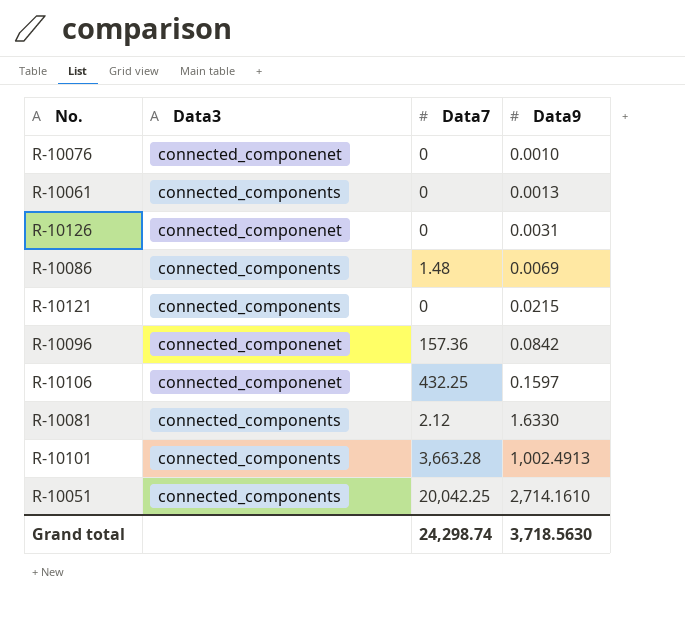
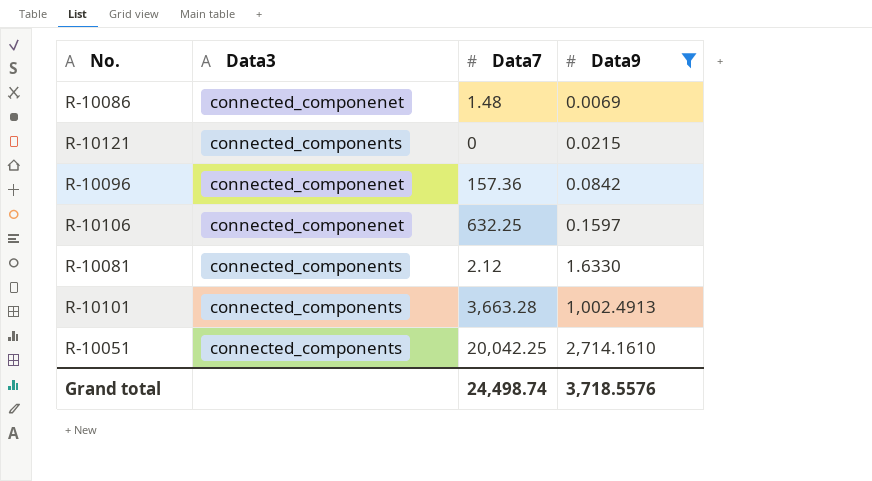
filter: none -> Data9 >= 0.0069
R-10086 | Data3: connected_components -> connected_componenet
R-10106 | Data7: 432.25 -> 632.25
Grand total | Data7: 24,298.74 -> 24,498.74
Grand total | Data9: 3,718.5630 -> 3,718.5576

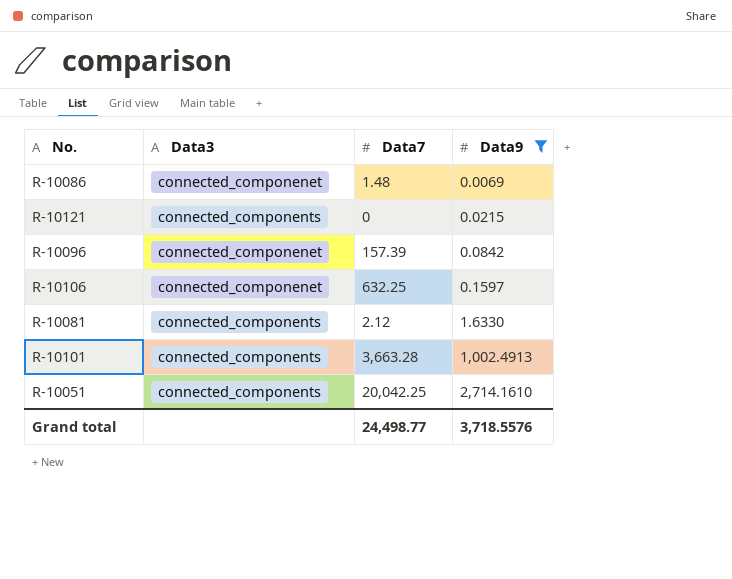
R-10096 | Data7: 157.36 -> 157.39
Grand total | Data7: 24,498.74 -> 24,498.77

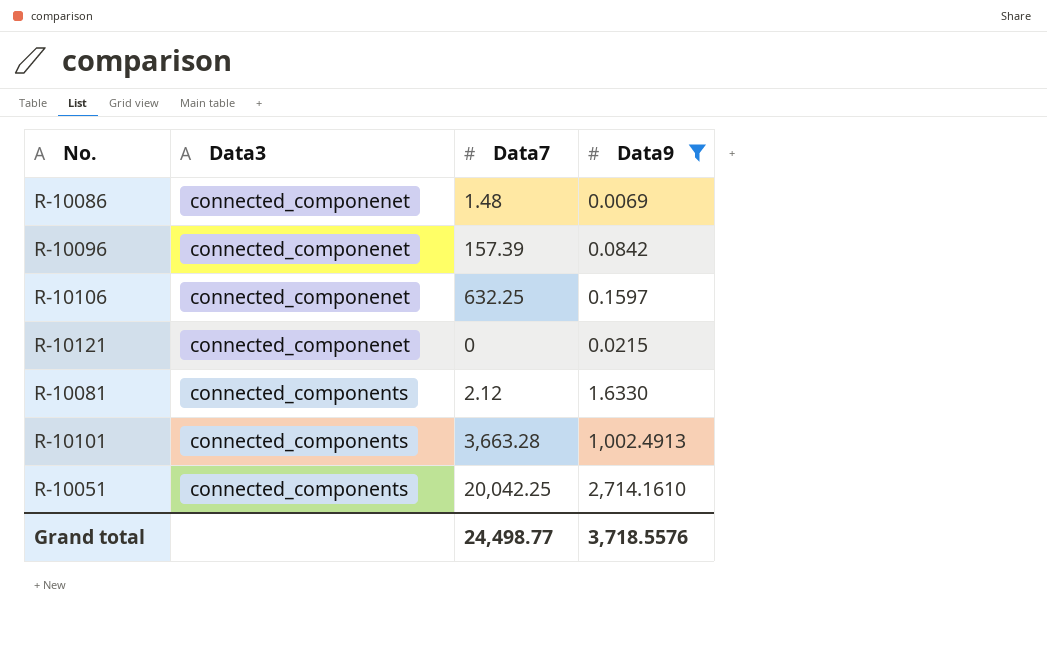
row order: Data9 ascending -> Data3 ascending
R-10121 | Data3: connected_components -> connected_componenet

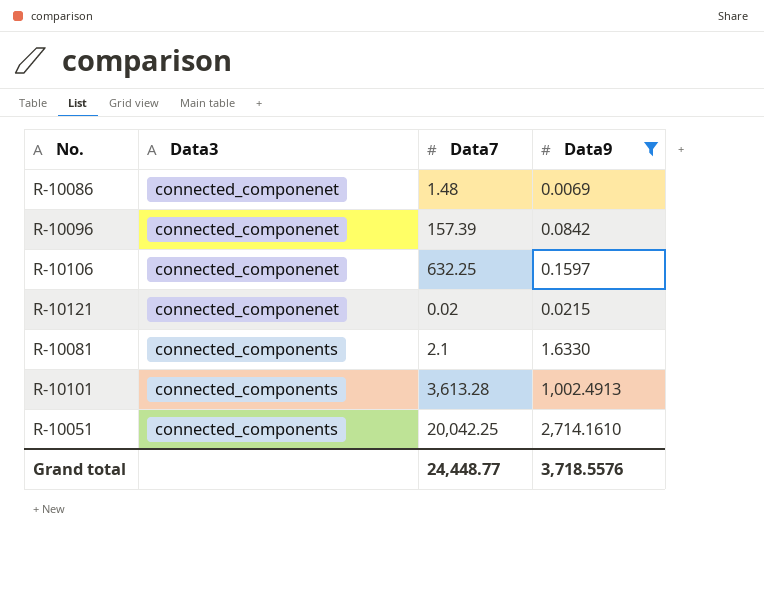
R-10121 | Data7: 0 -> 0.02
R-10081 | Data7: 2.12 -> 2.1
R-10101 | Data7: 3,663.28 -> 3,613.28
Grand total | Data7: 24,498.77 -> 24,448.77

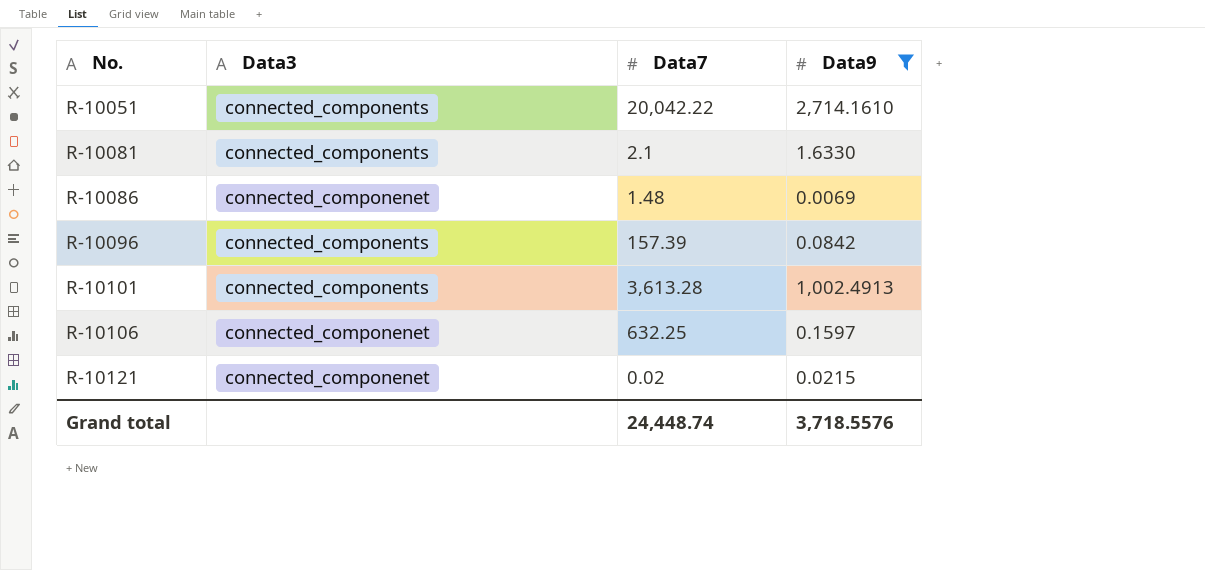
row order: Data3 ascending -> No. ascending
R-10051 | Data7: 20,042.25 -> 20,042.22
R-10096 | Data3: connected_componenet -> connected_components
Grand total | Data7: 24,448.77 -> 24,448.74

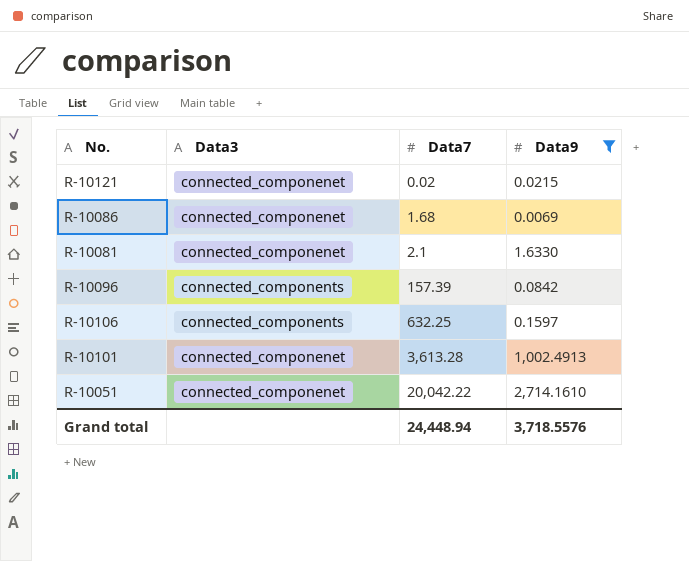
row order: No. ascending -> Data7 ascending
R-10086 | Data7: 1.48 -> 1.68
R-10081 | Data3: connected_components -> connected_componenet
R-10106 | Data3: connected_componenet -> connected_components
R-10101 | Data3: connected_components -> connected_componenet
R-10051 | Data3: connected_components -> connected_componenet
Grand total | Data7: 24,448.74 -> 24,448.94

